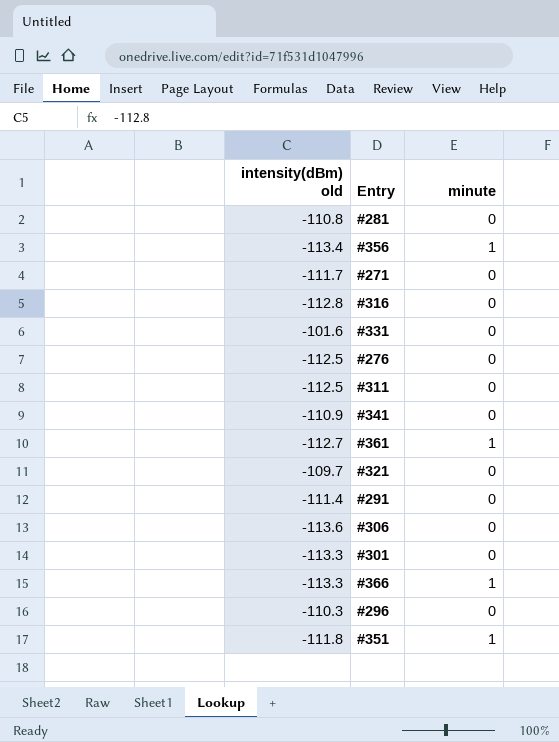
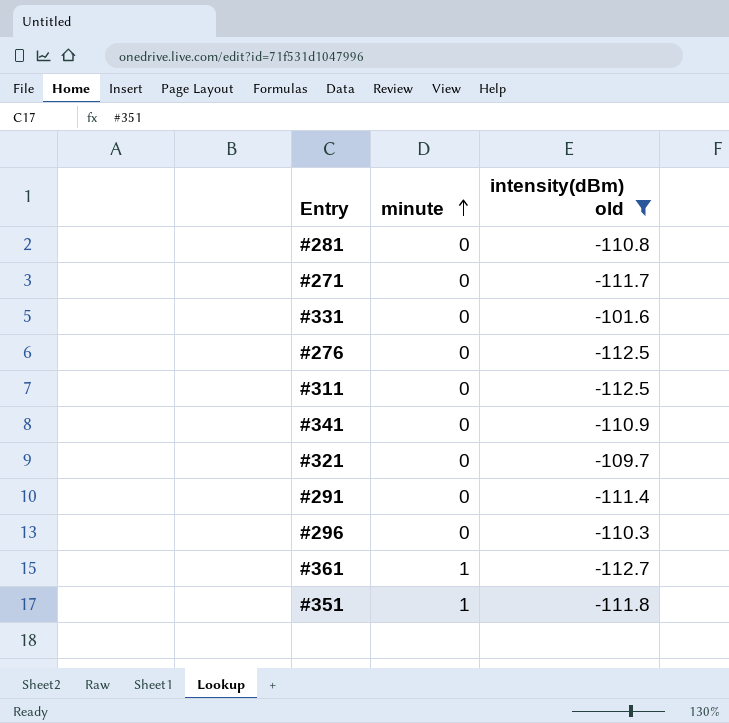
filter: none -> intensity(dBm) old >= -112.7
row order: none -> minute ascending
column intensity(dBm) old | position: 1 -> 3

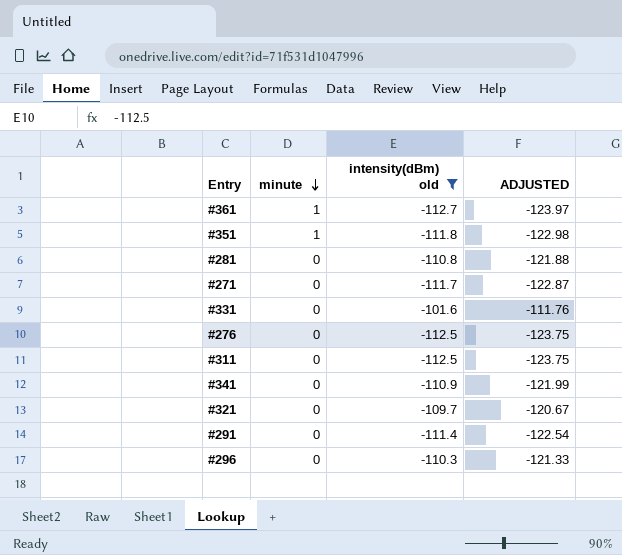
row order: minute ascending -> minute descending
column ADJUSTED | formula: none -> [intensity(dBm) old] * 1.1

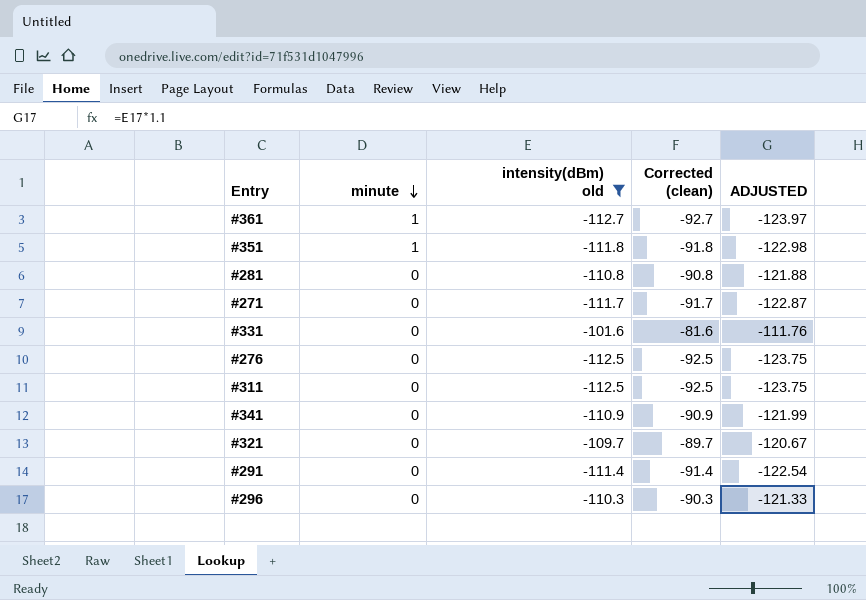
column Corrected (clean) | formula: none -> [intensity(dBm) old] + 20

